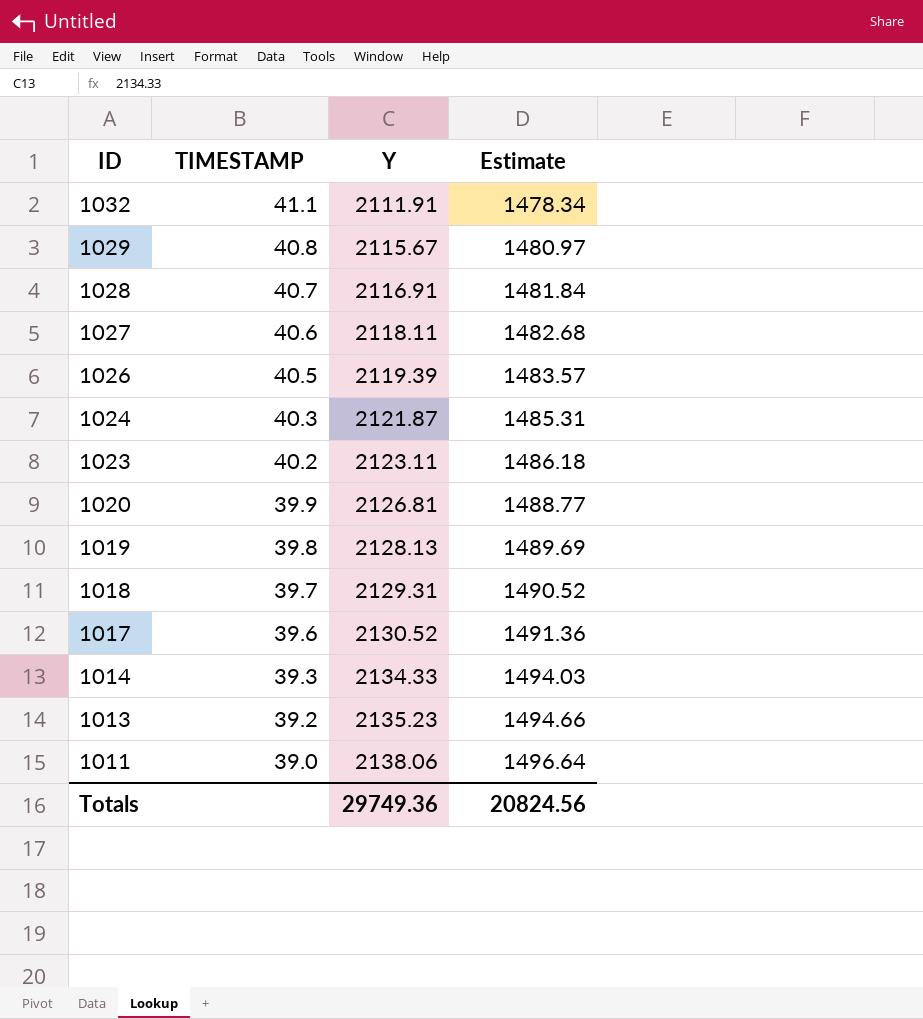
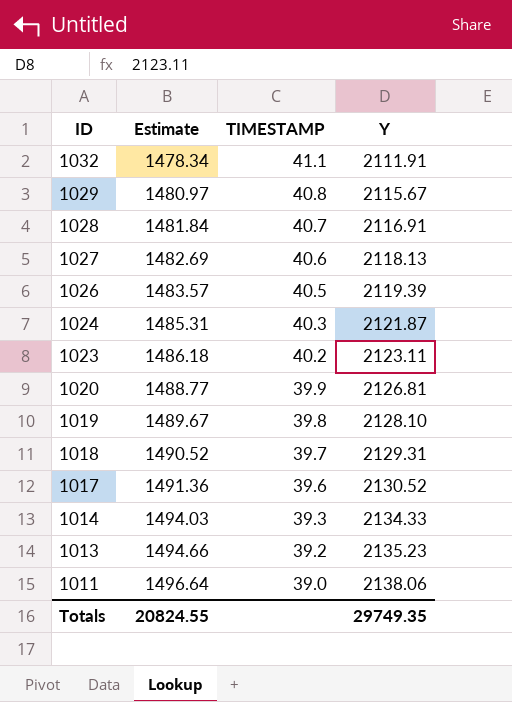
column Estimate | position: 4 -> 2
1027 | Estimate: 1482.68 -> 1482.69
1027 | Y: 2118.11 -> 2118.13
1019 | Estimate: 1489.69 -> 1489.67
1019 | Y: 2128.13 -> 2128.10
Totals | Estimate: 20824.56 -> 20824.55
Totals | Y: 29749.36 -> 29749.35

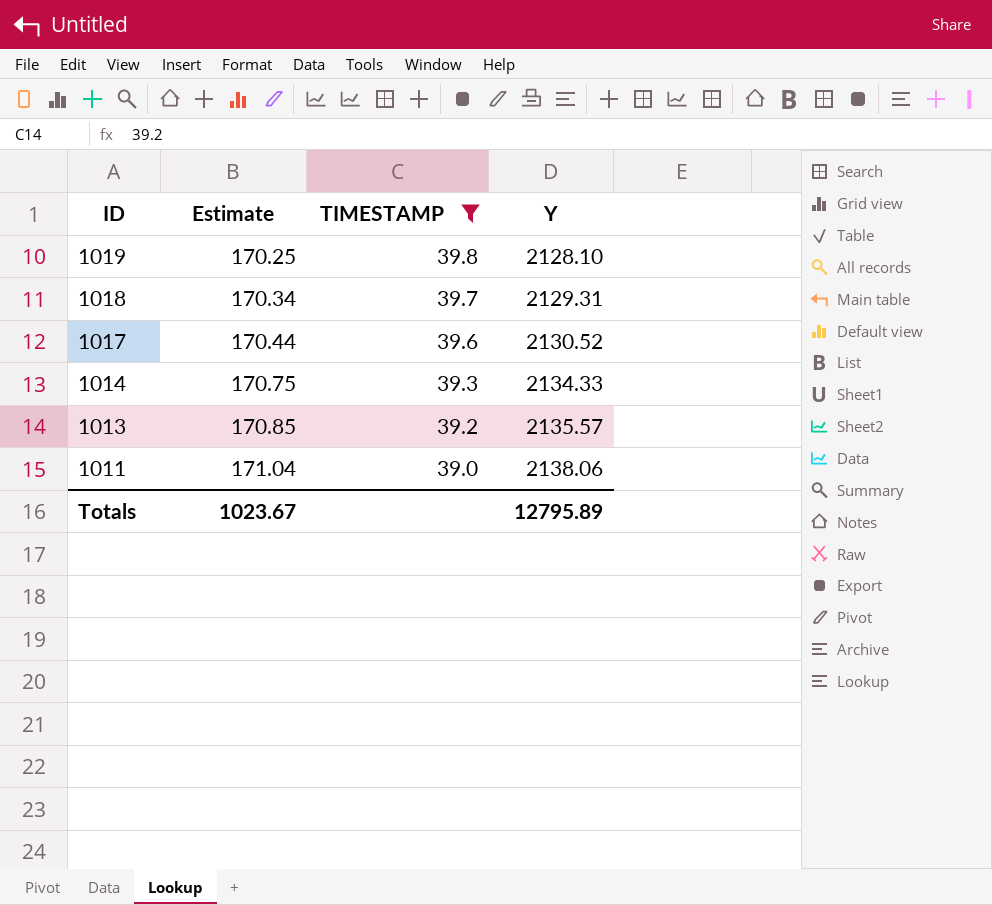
filter: none -> TIMESTAMP <= 39.8
column Estimate | formula: [Y] * 0.7 -> [Y] * 0.08
1013 | Y: 2135.23 -> 2135.57
Totals | Estimate: 20824.55 -> 1023.67
Totals | Y: 29749.35 -> 12795.89

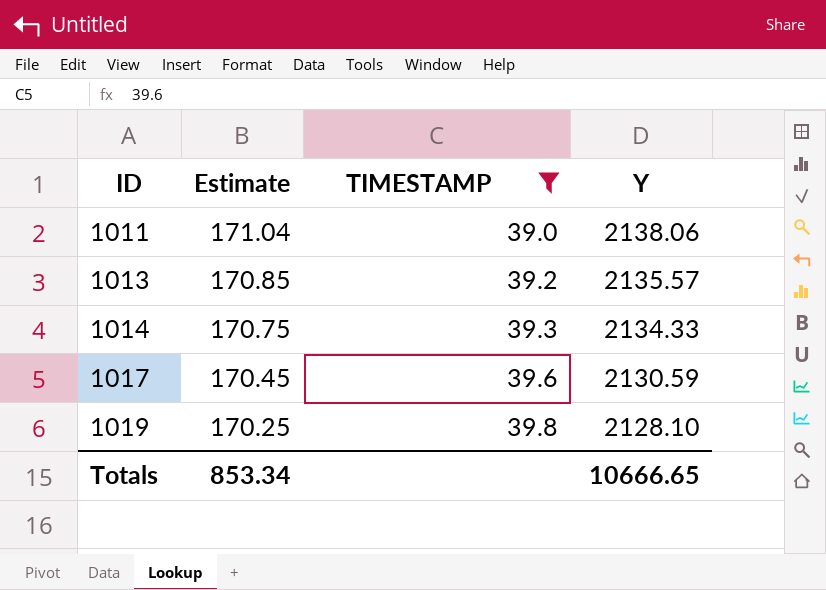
row order: ID descending -> ID ascending
row 1018: 170.34 | 39.7 | 2129.31 -> none
1017 | Estimate: 170.44 -> 170.45
1017 | Y: 2130.52 -> 2130.59
Totals | Estimate: 1023.67 -> 853.34
Totals | Y: 12795.89 -> 10666.65

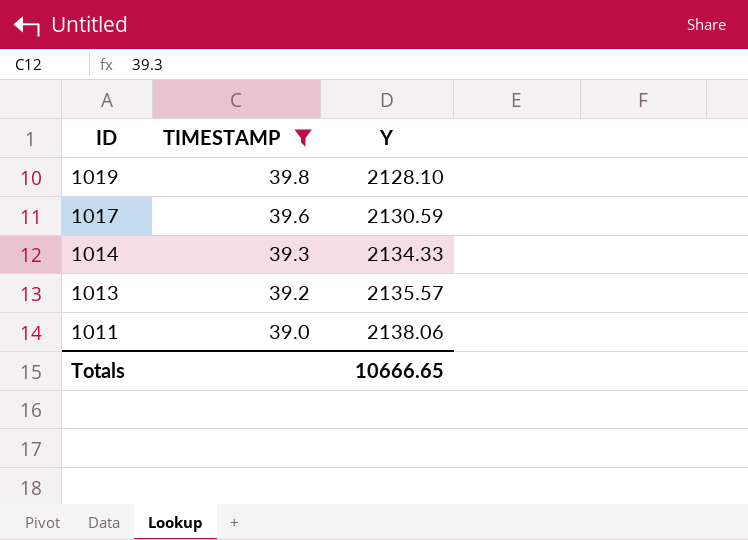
row order: ID ascending -> ID descending
column Estimate | formula: [Y] * 0.08 -> none

